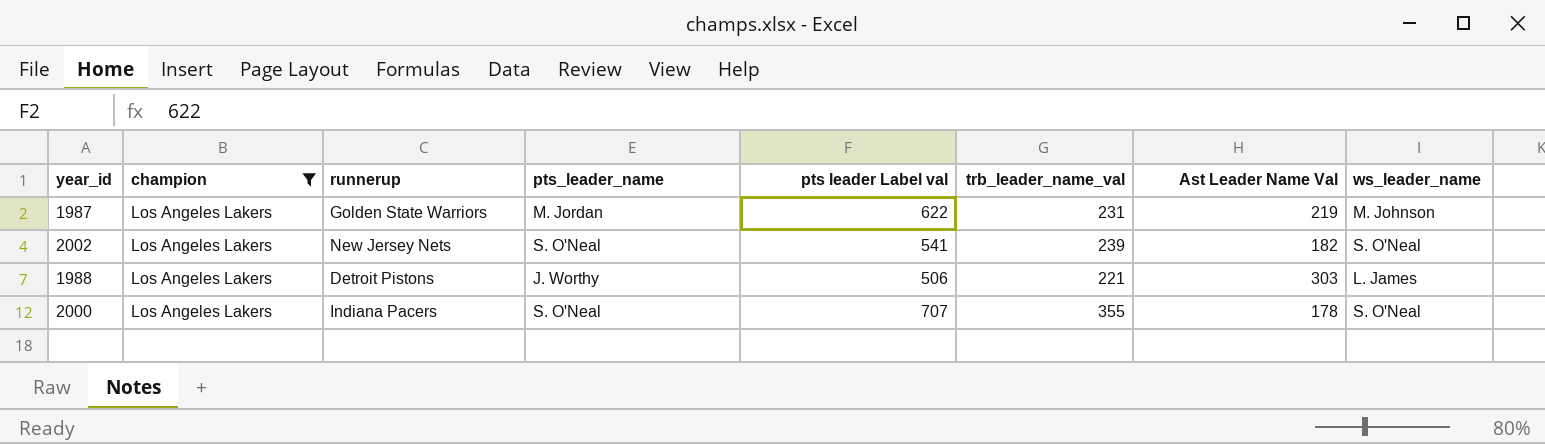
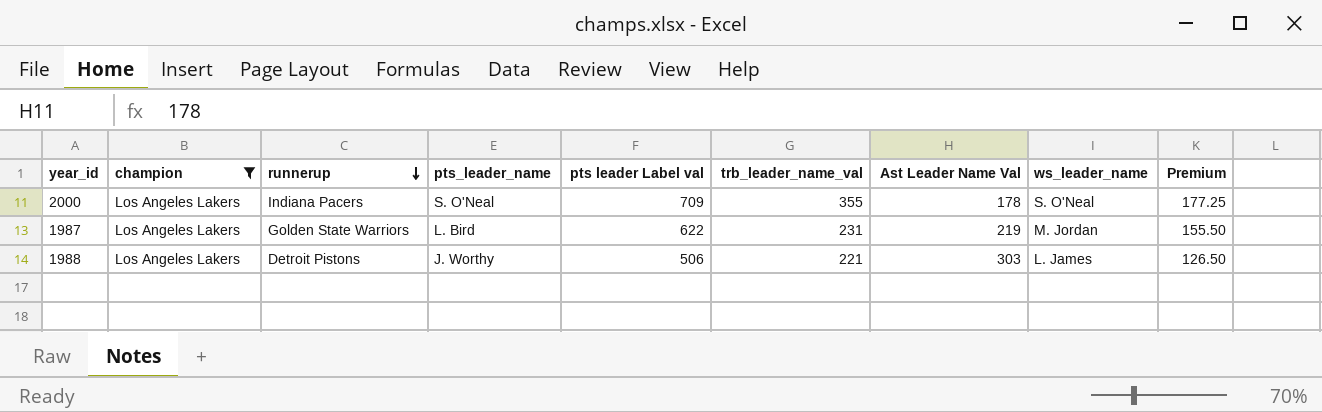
row order: none -> runnerup descending
column Premium | formula: none -> [pts leader Label val] * 0.25
row 2002: Los Angeles Lakers | New Jersey Nets | S. O'Neal | 541 | 239 | 182 | S. O'Neal -> none
2000 | pts leader Label val: 707 -> 709
1987 | pts_leader_name: M. Jordan -> L. Bird
1987 | ws_leader_name: M. Johnson -> M. Jordan

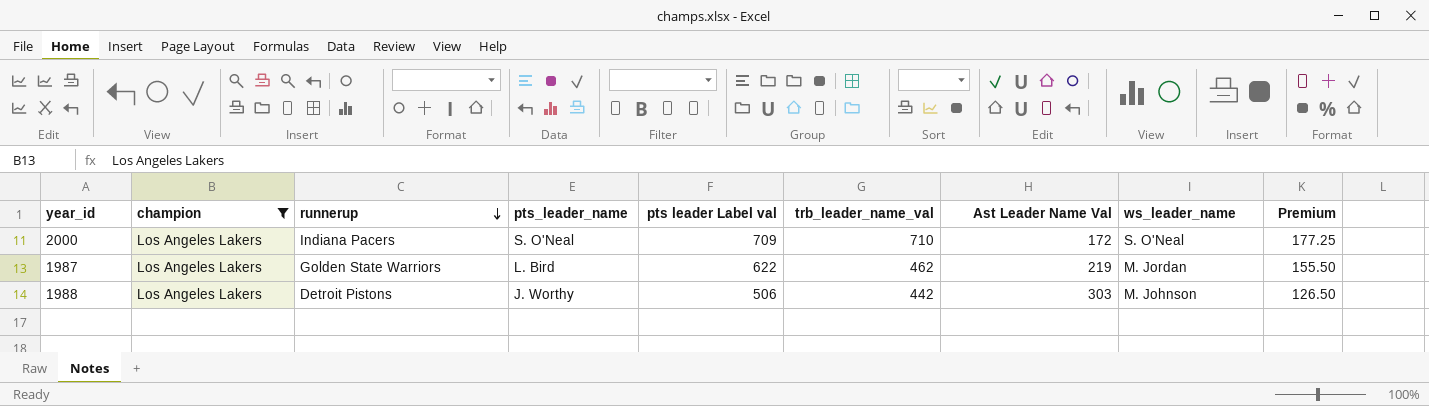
2000 | trb_leader_name_val: 355 -> 710
2000 | Ast Leader Name Val: 178 -> 172
1987 | trb_leader_name_val: 231 -> 462
1988 | trb_leader_name_val: 221 -> 442
1988 | ws_leader_name: L. James -> M. Johnson

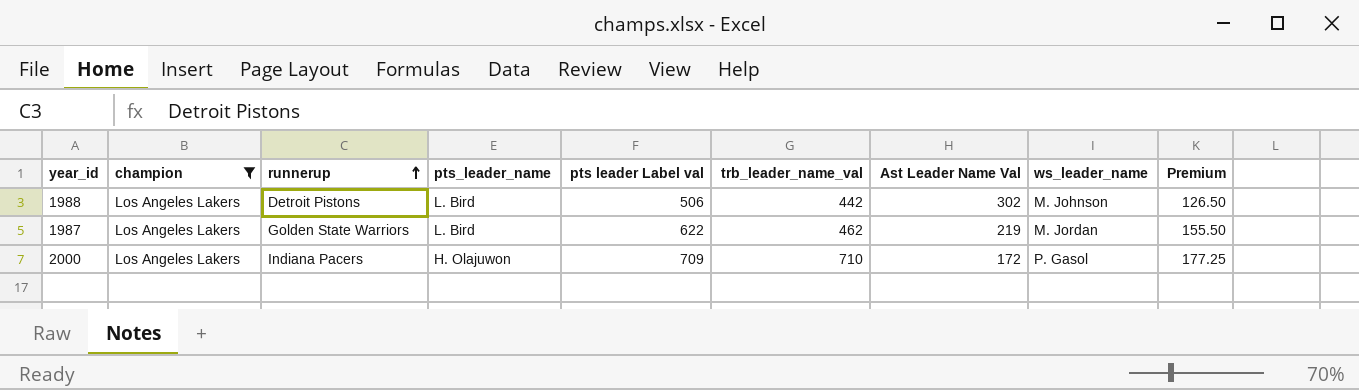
row order: runnerup descending -> runnerup ascending
1988 | pts_leader_name: J. Worthy -> L. Bird
1988 | Ast Leader Name Val: 303 -> 302
2000 | pts_leader_name: S. O'Neal -> H. Olajuwon
2000 | ws_leader_name: S. O'Neal -> P. Gasol

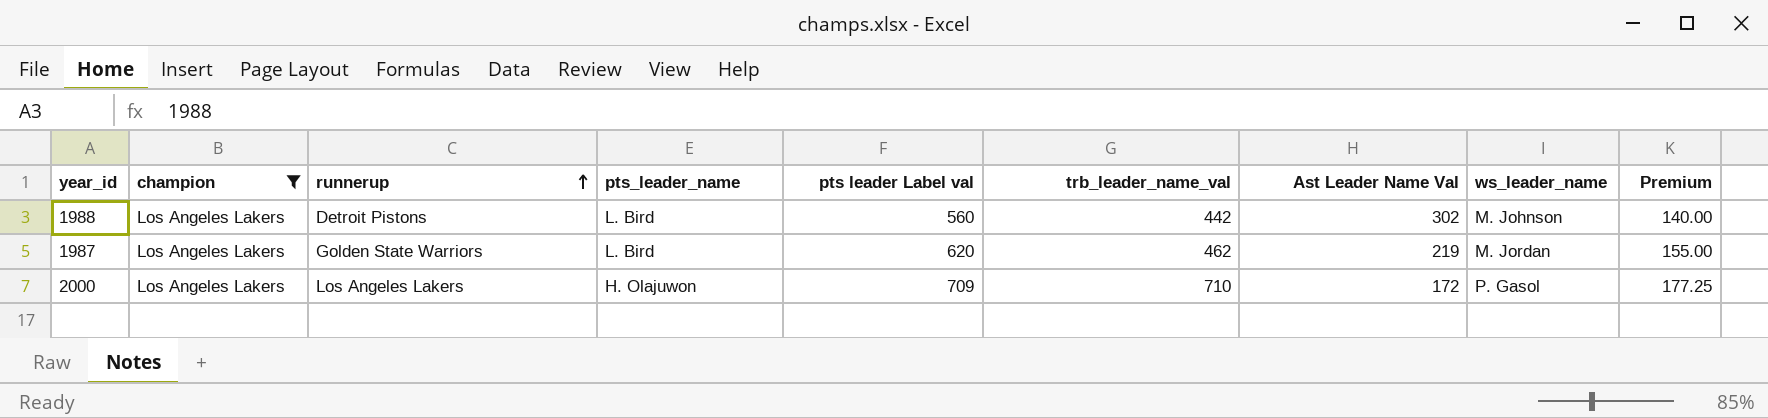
1988 | pts leader Label val: 506 -> 560
1988 | Premium: 126.50 -> 140.00
1987 | pts leader Label val: 622 -> 620
1987 | Premium: 155.50 -> 155.00
2000 | runnerup: Indiana Pacers -> Los Angeles Lakers

